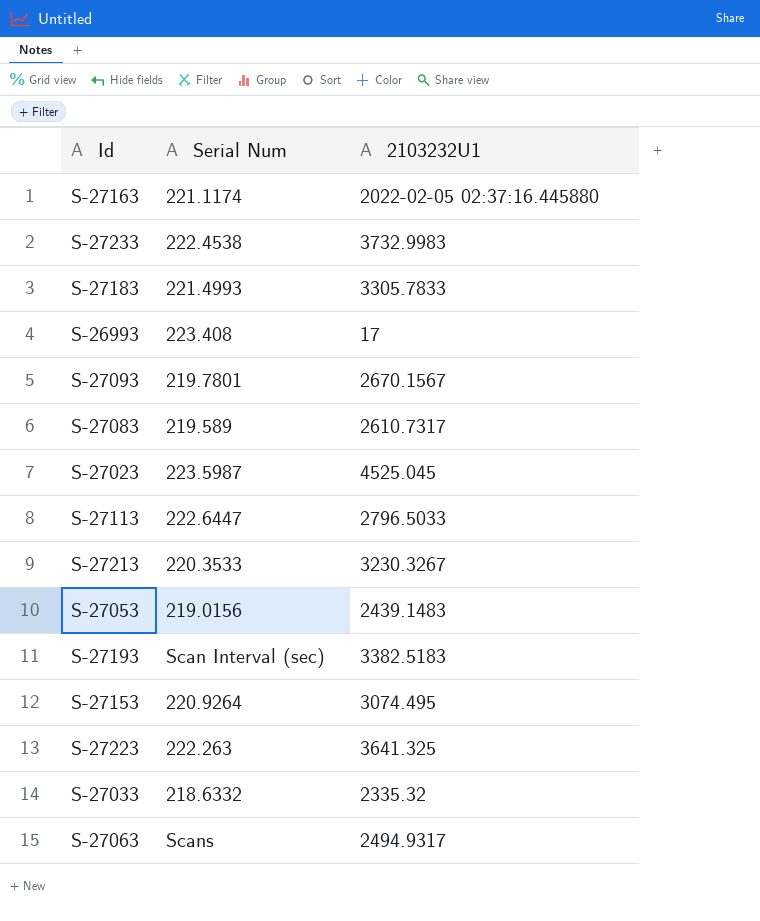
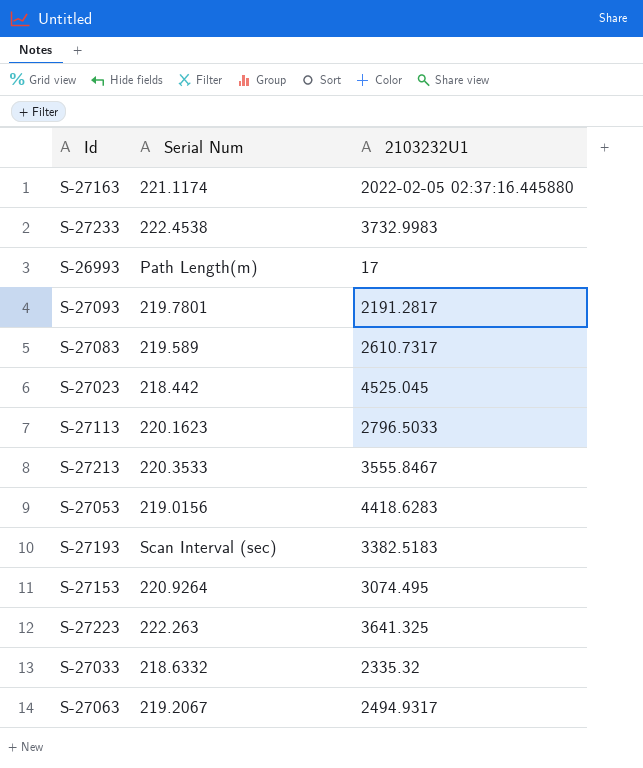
row S-27183: 221.4993 | 3305.7833 -> none
S-26993 | Serial Num: 223.408 -> Path Length(m)
S-27093 | 2103232U1: 2670.1567 -> 2191.2817
S-27023 | Serial Num: 223.5987 -> 218.442
S-27113 | Serial Num: 222.6447 -> 220.1623
S-27213 | 2103232U1: 3230.3267 -> 3555.8467
S-27053 | 2103232U1: 2439.1483 -> 4418.6283
S-27063 | Serial Num: Scans -> 219.2067

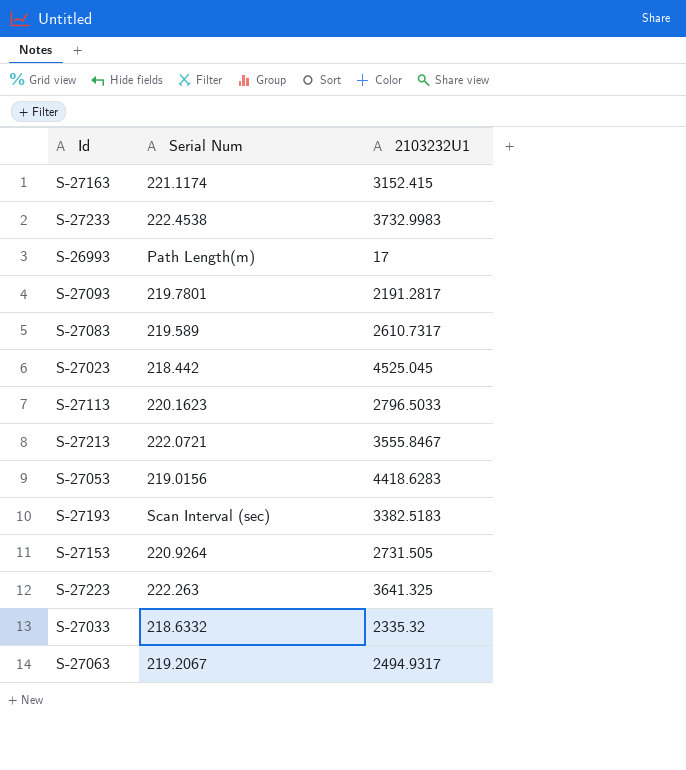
S-27163 | 2103232U1: 2022-02-05 02:37:16.445880 -> 3152.415
S-27213 | Serial Num: 220.3533 -> 222.0721
S-27153 | 2103232U1: 3074.495 -> 2731.505

